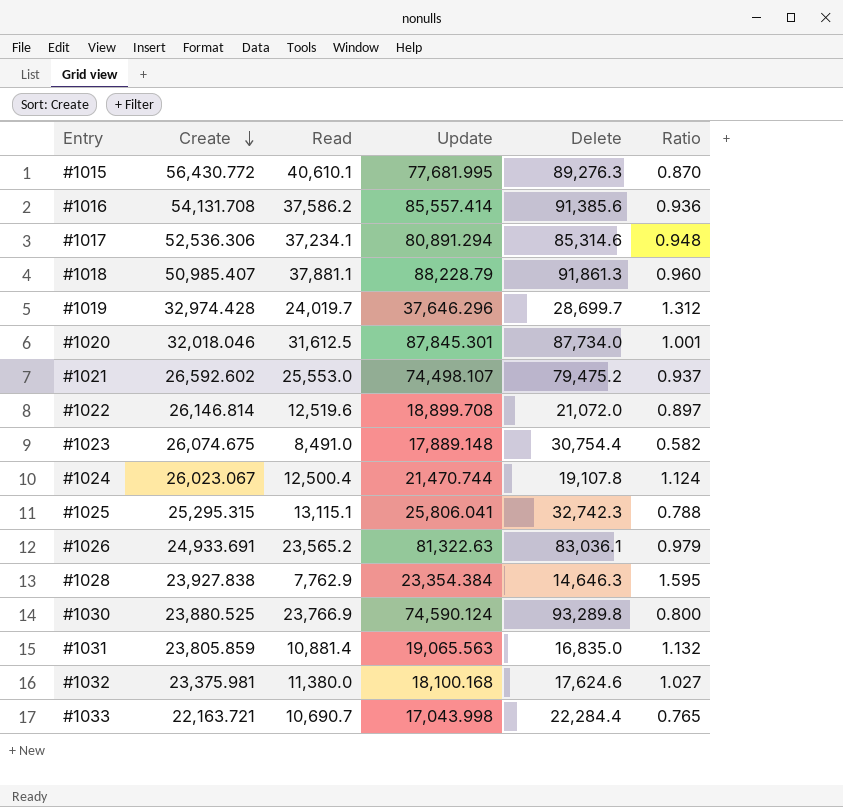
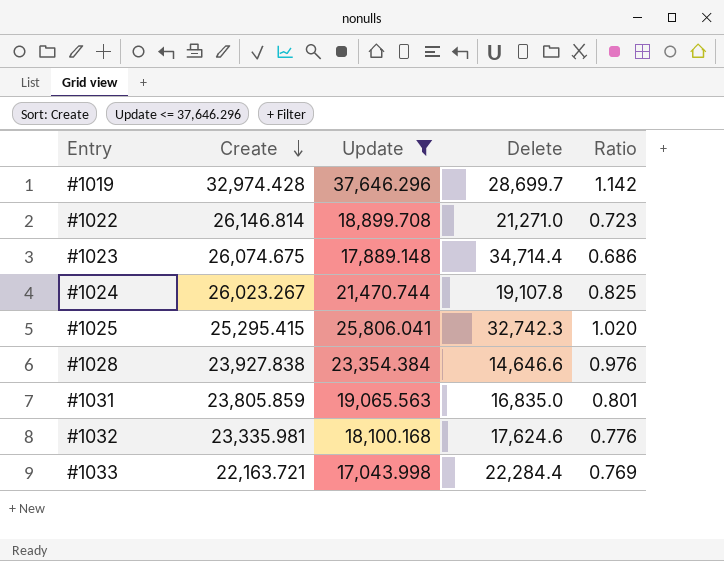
filter: none -> Update <= 37,646.296
column Read | position: 3 -> none
column Ratio | formula: [Update] / [Delete] -> [Update] / [Create]
#1022 | Delete: 21,072.0 -> 21,271.0
#1023 | Delete: 30,754.4 -> 34,714.4
#1024 | Create: 26,023.067 -> 26,023.267
#1025 | Create: 25,295.315 -> 25,295.415
#1028 | Delete: 14,646.3 -> 14,646.6
#1032 | Create: 23,375.981 -> 23,335.981

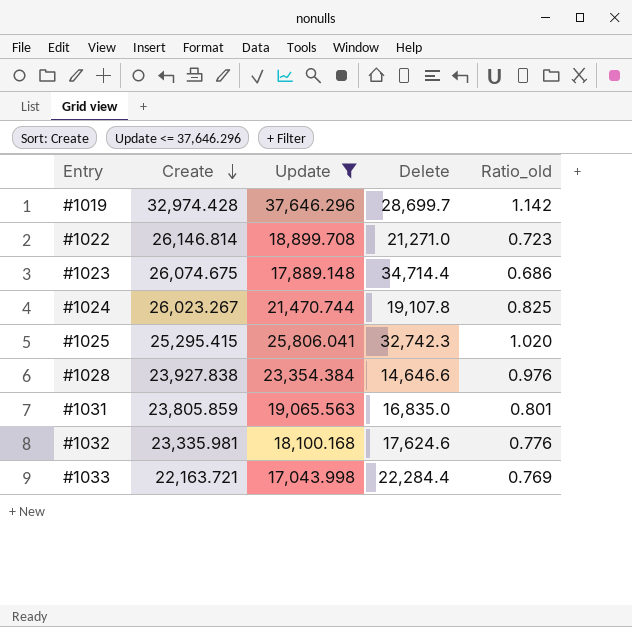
column name: Ratio -> Ratio_old

